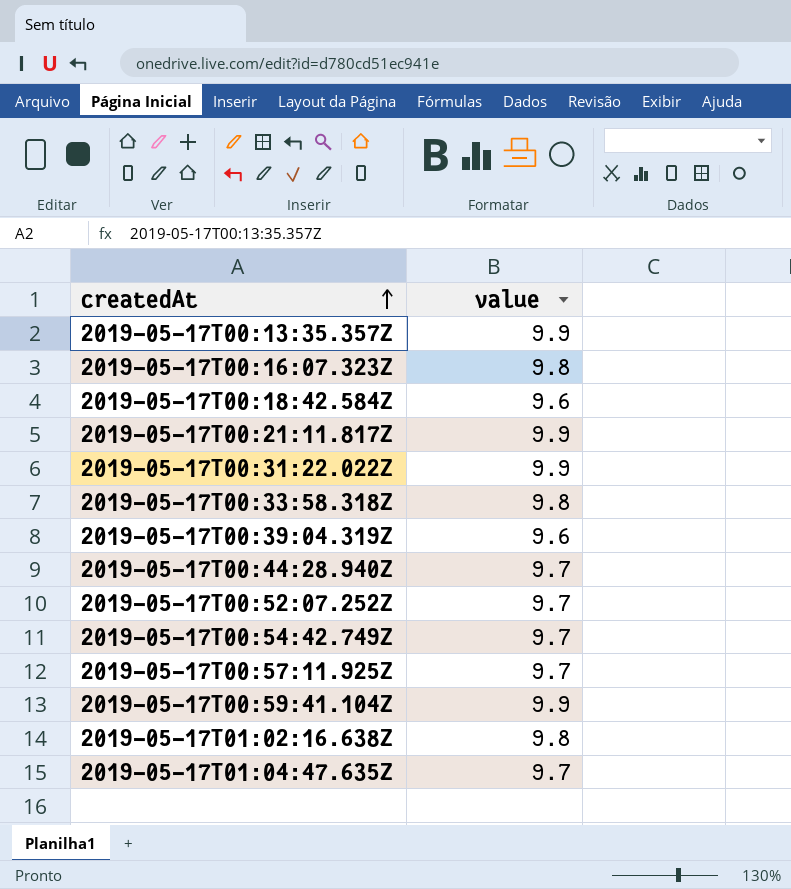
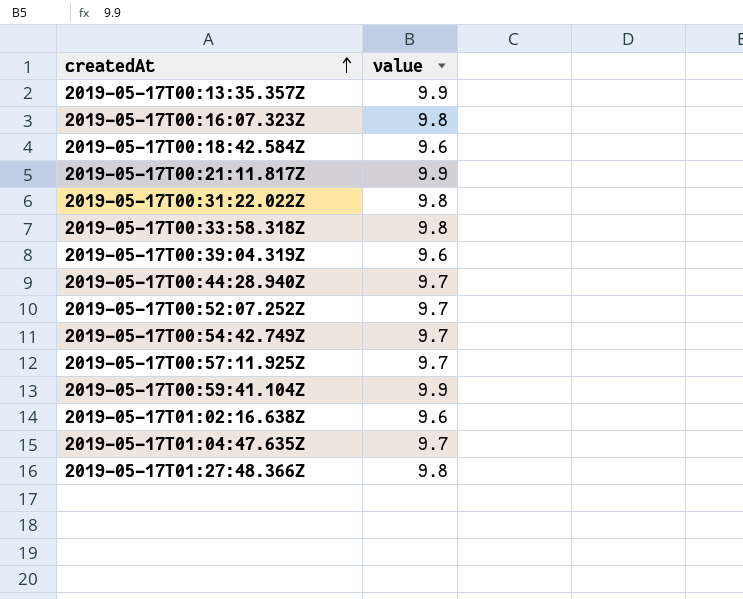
2019-05-17T00:31:22.022Z | value: 9.9 -> 9.8
2019-05-17T01:02:16.638Z | value: 9.8 -> 9.6
row 2019-05-17T01:27:48.366Z: none -> 9.8

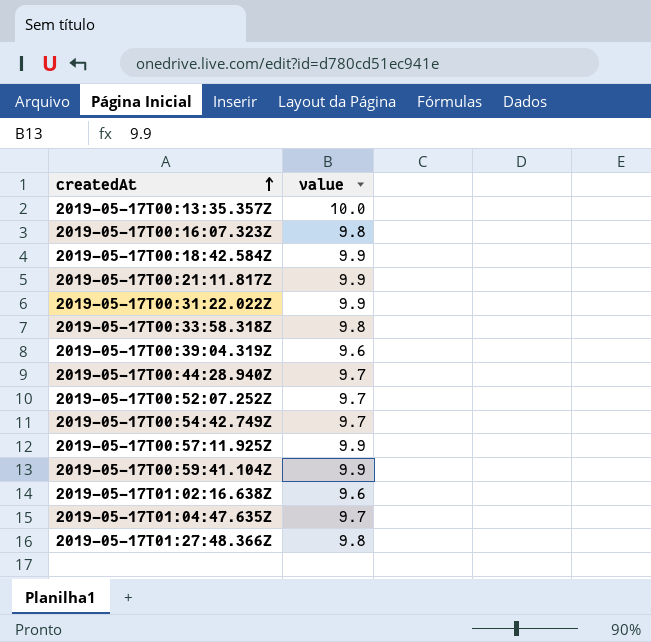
2019-05-17T00:13:35.357Z | value: 9.9 -> 10.0
2019-05-17T00:18:42.584Z | value: 9.6 -> 9.9
2019-05-17T00:31:22.022Z | value: 9.8 -> 9.9
2019-05-17T00:57:11.925Z | value: 9.7 -> 9.9

